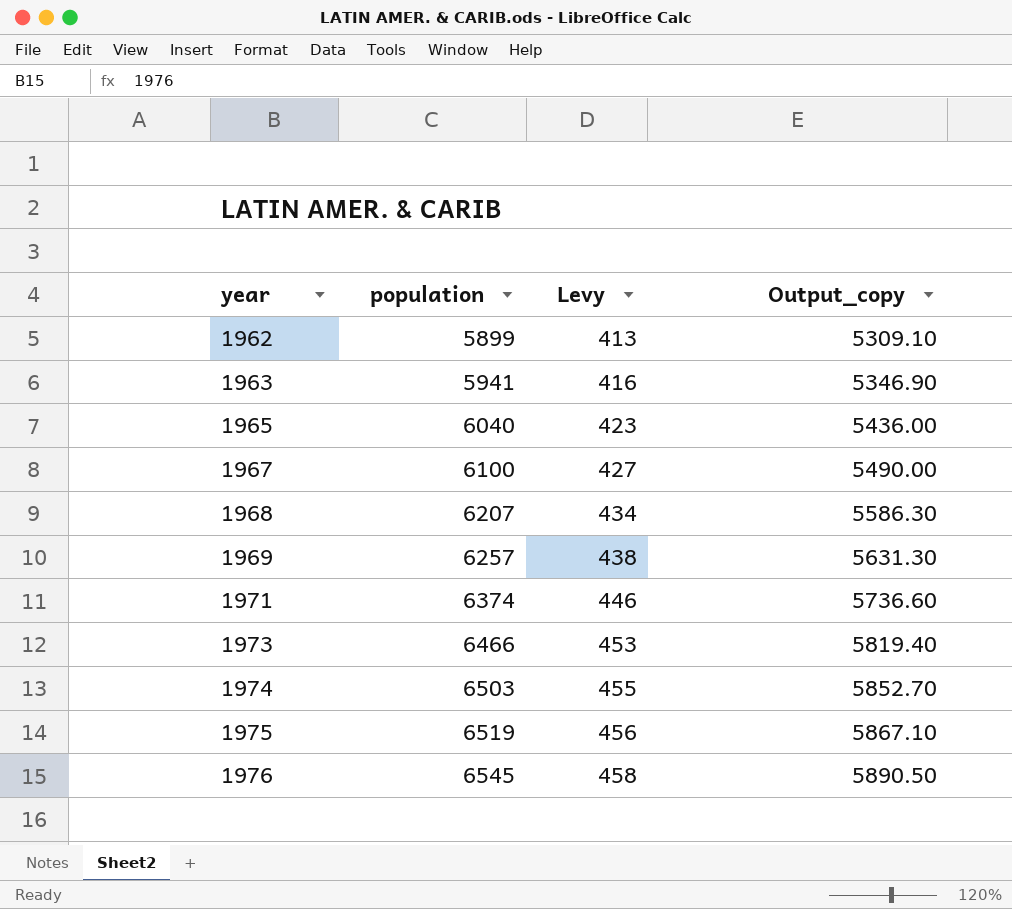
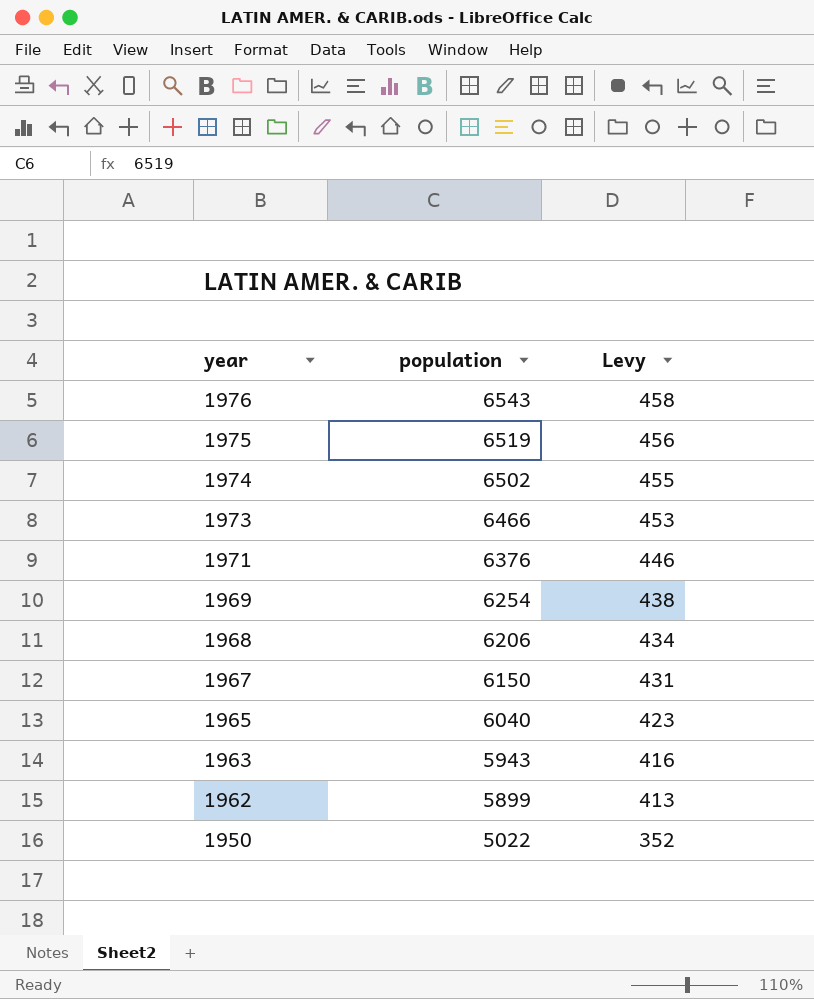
row order: year ascending -> year descending
column Output_copy | formula: [population] * 0.9 -> none
1976 | population: 6545 -> 6543
1974 | population: 6503 -> 6502
1971 | population: 6374 -> 6376
1969 | population: 6257 -> 6254
1968 | population: 6207 -> 6206
1967 | population: 6100 -> 6150
1967 | Levy: 427 -> 431
1963 | population: 5941 -> 5943
row 1950: none -> 5022 | 352

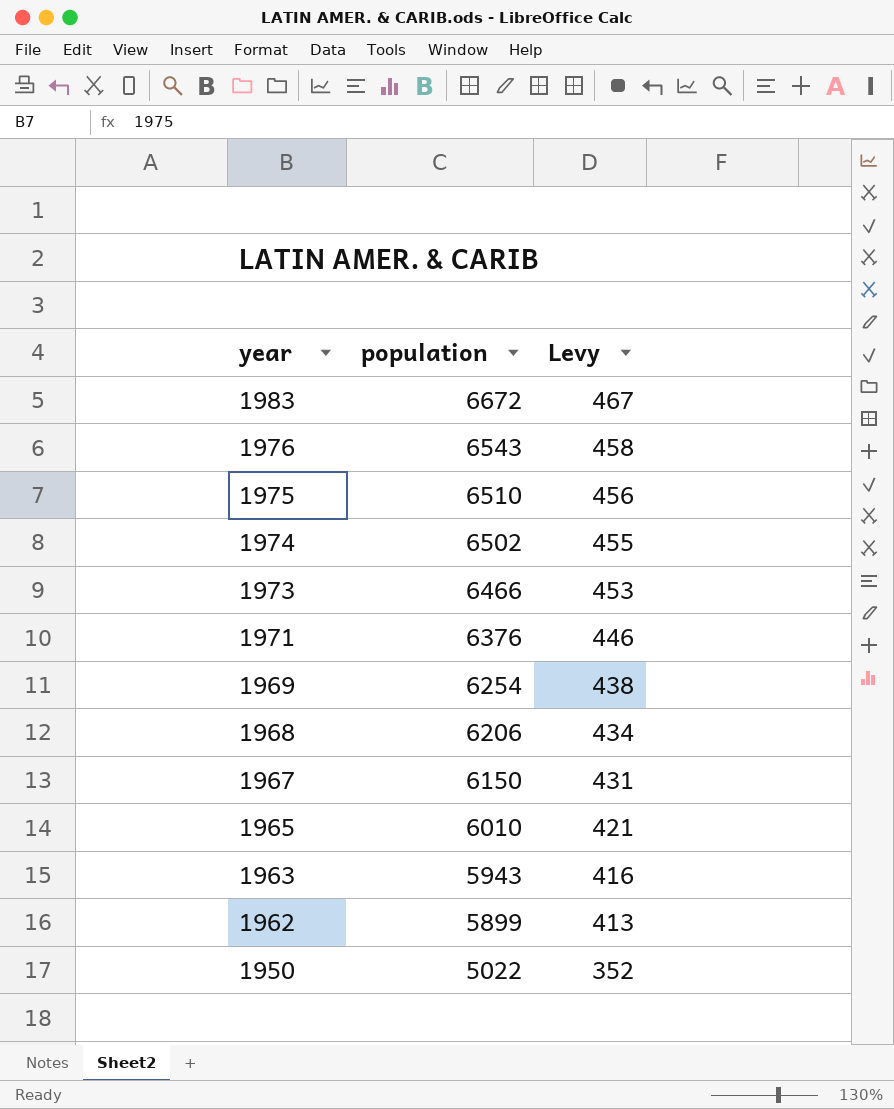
row 1983: none -> 6672 | 467
1975 | population: 6519 -> 6510
1965 | population: 6040 -> 6010
1965 | Levy: 423 -> 421

